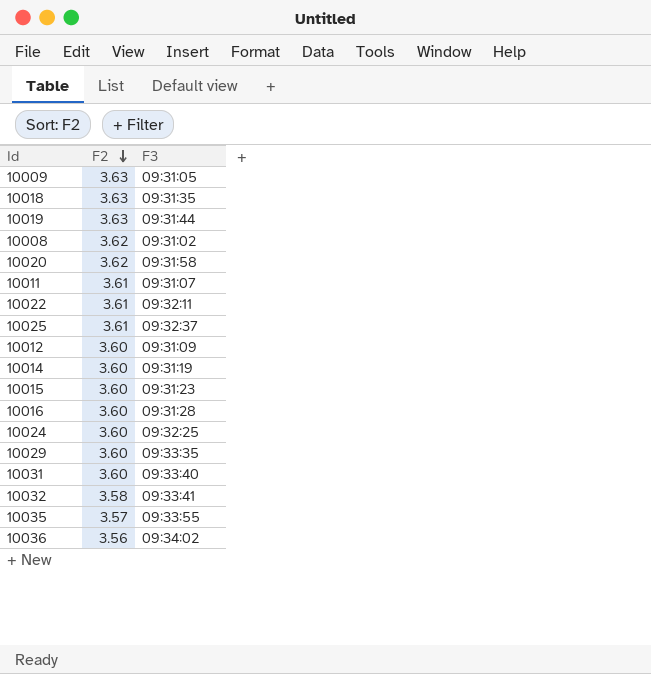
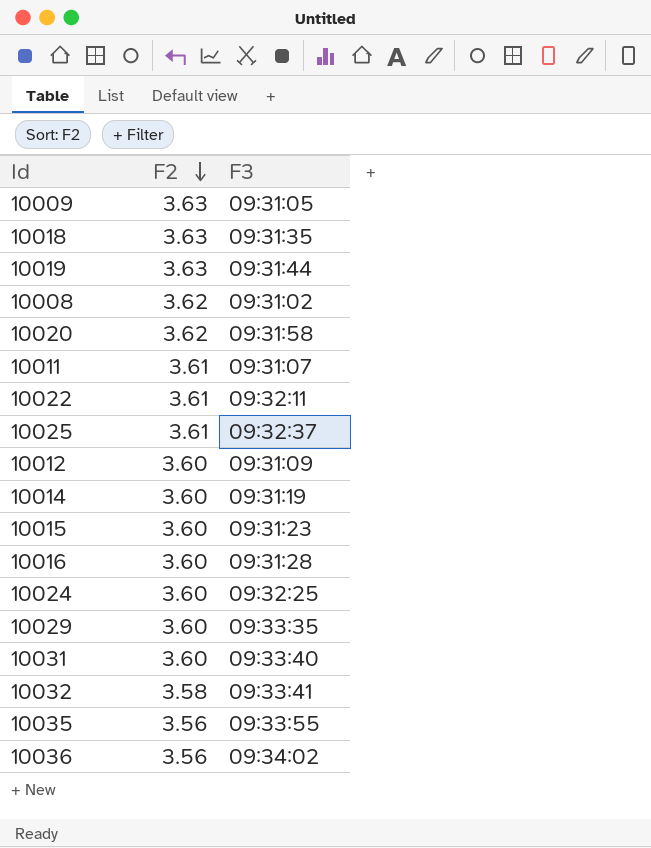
10035 | F2: 3.57 -> 3.56

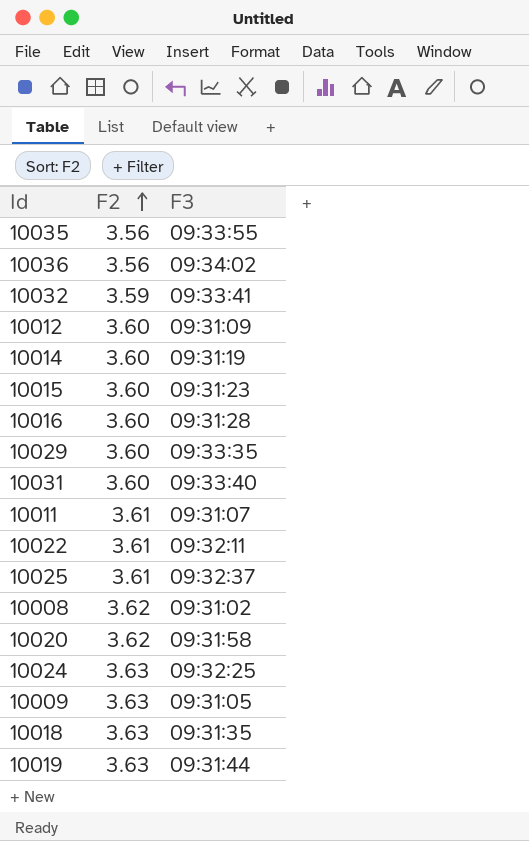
row order: F2 descending -> F2 ascending
10032 | F2: 3.58 -> 3.59
10024 | F2: 3.60 -> 3.63

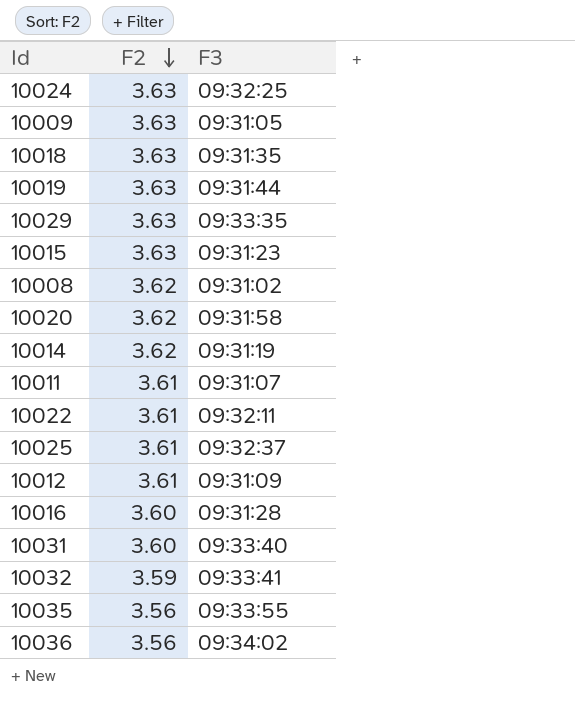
row order: F2 ascending -> F2 descending
10029 | F2: 3.60 -> 3.63
10015 | F2: 3.60 -> 3.63
10014 | F2: 3.60 -> 3.62
10012 | F2: 3.60 -> 3.61

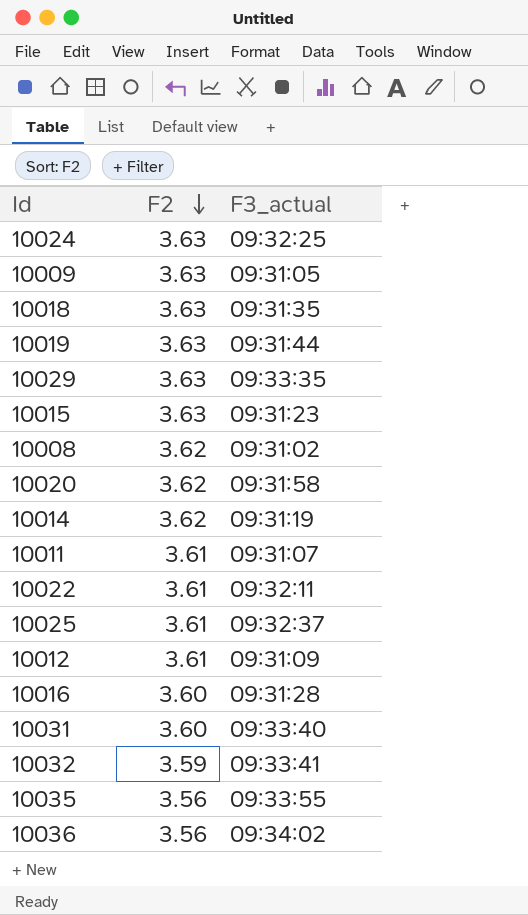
column name: F3 -> F3_actual

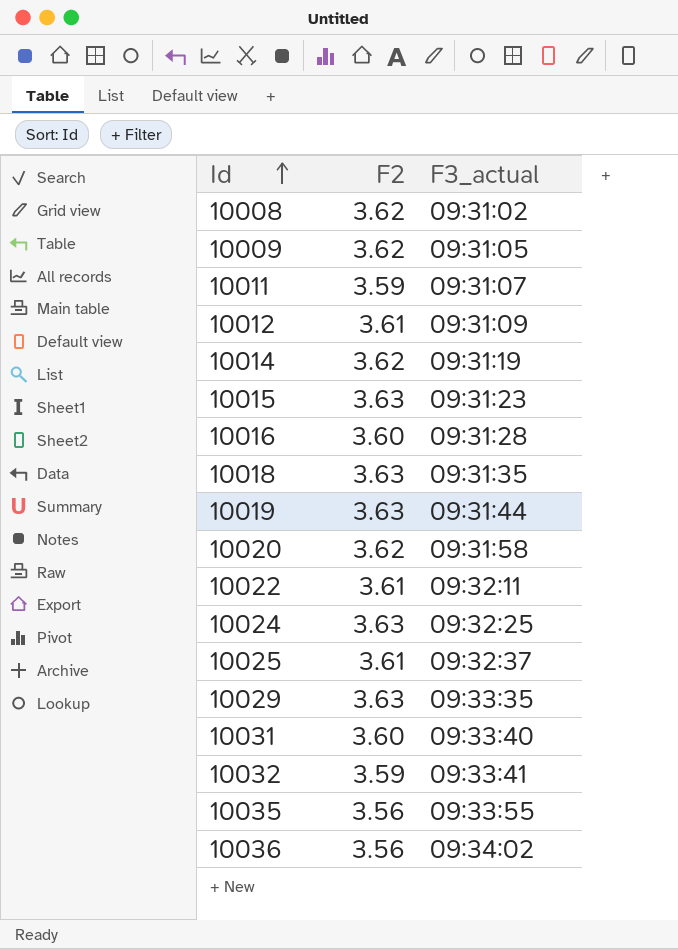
row order: F2 descending -> Id ascending
10009 | F2: 3.63 -> 3.62
10011 | F2: 3.61 -> 3.59

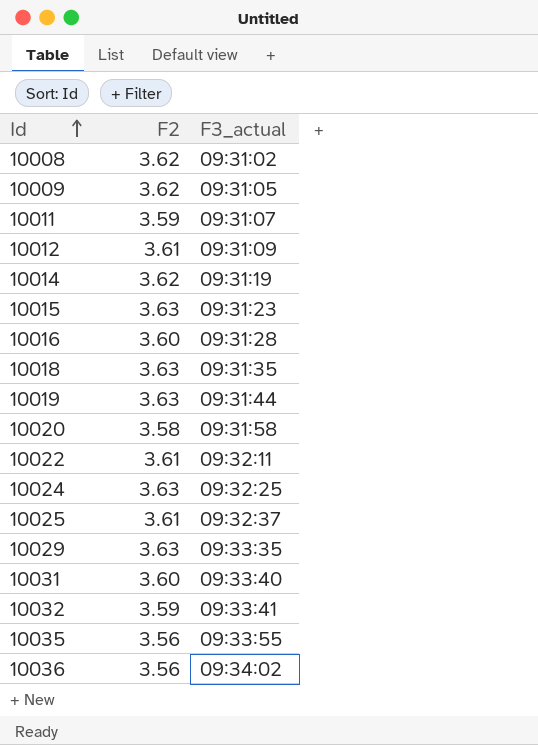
10020 | F2: 3.62 -> 3.58

